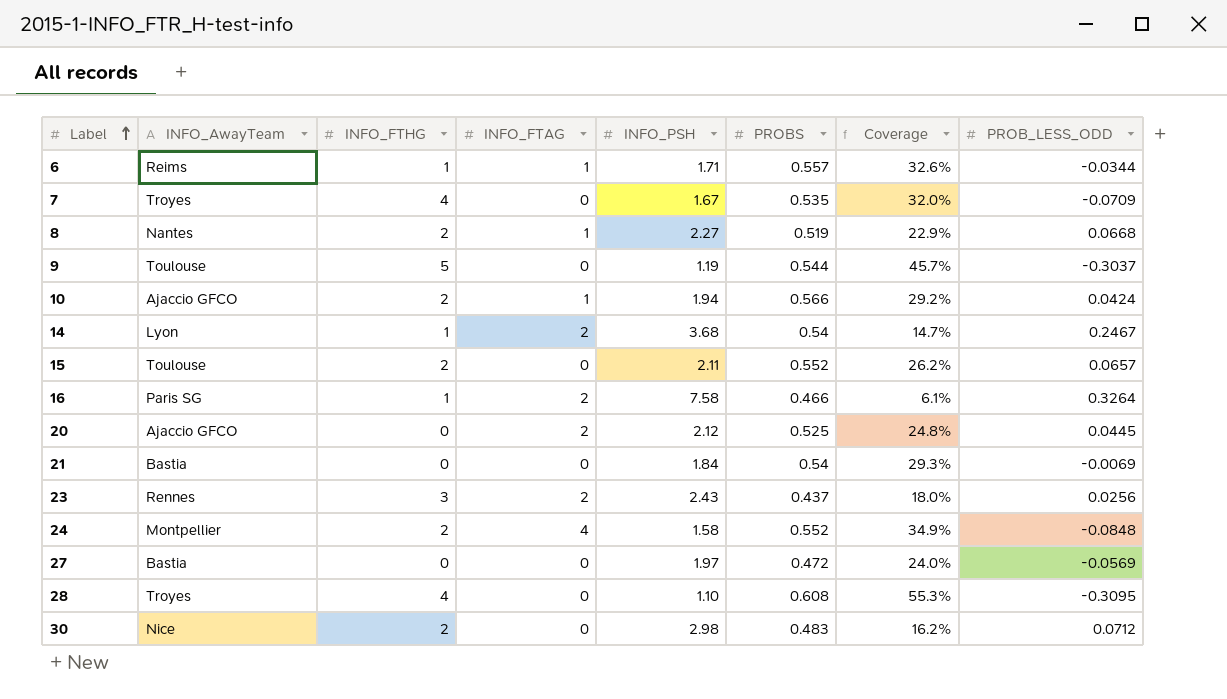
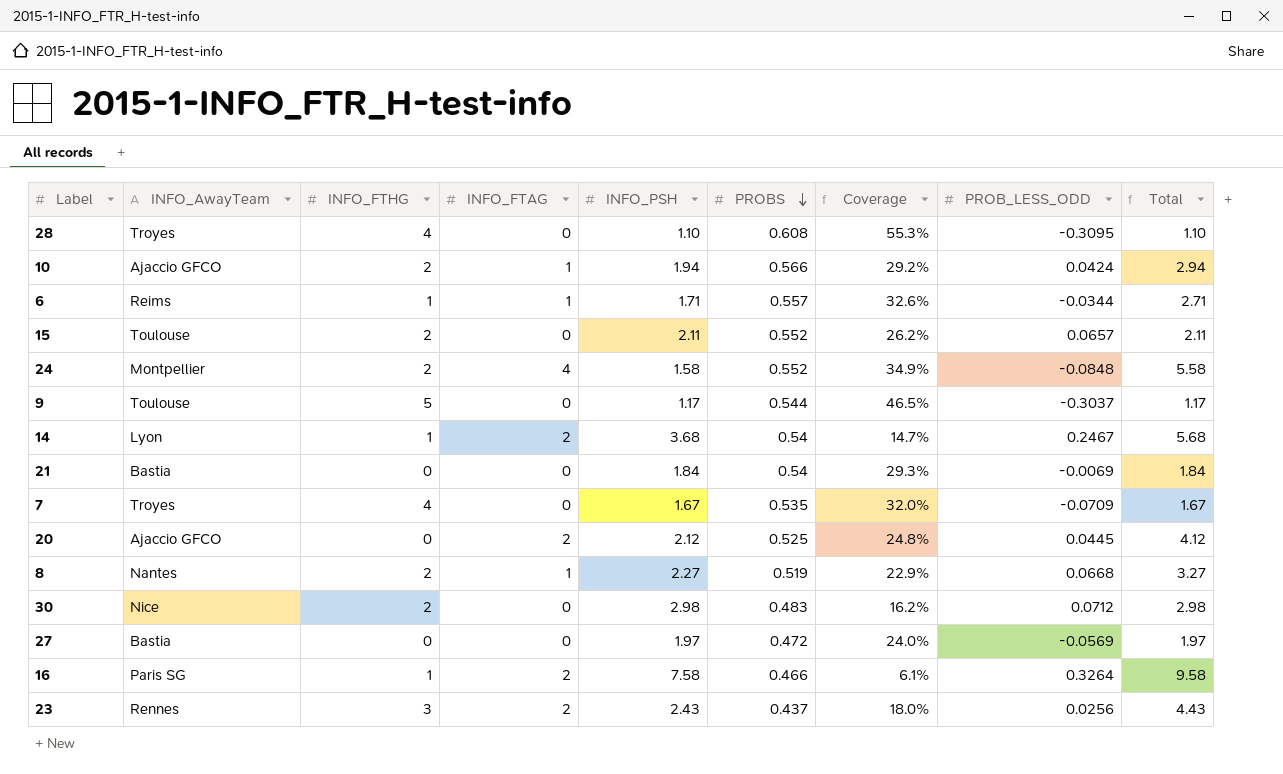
row order: Label ascending -> PROBS descending
column Total | formula: none -> [INFO_FTAG] + [INFO_PSH]
9 | INFO_PSH: 1.19 -> 1.17
9 | Coverage: 45.7% -> 46.5%

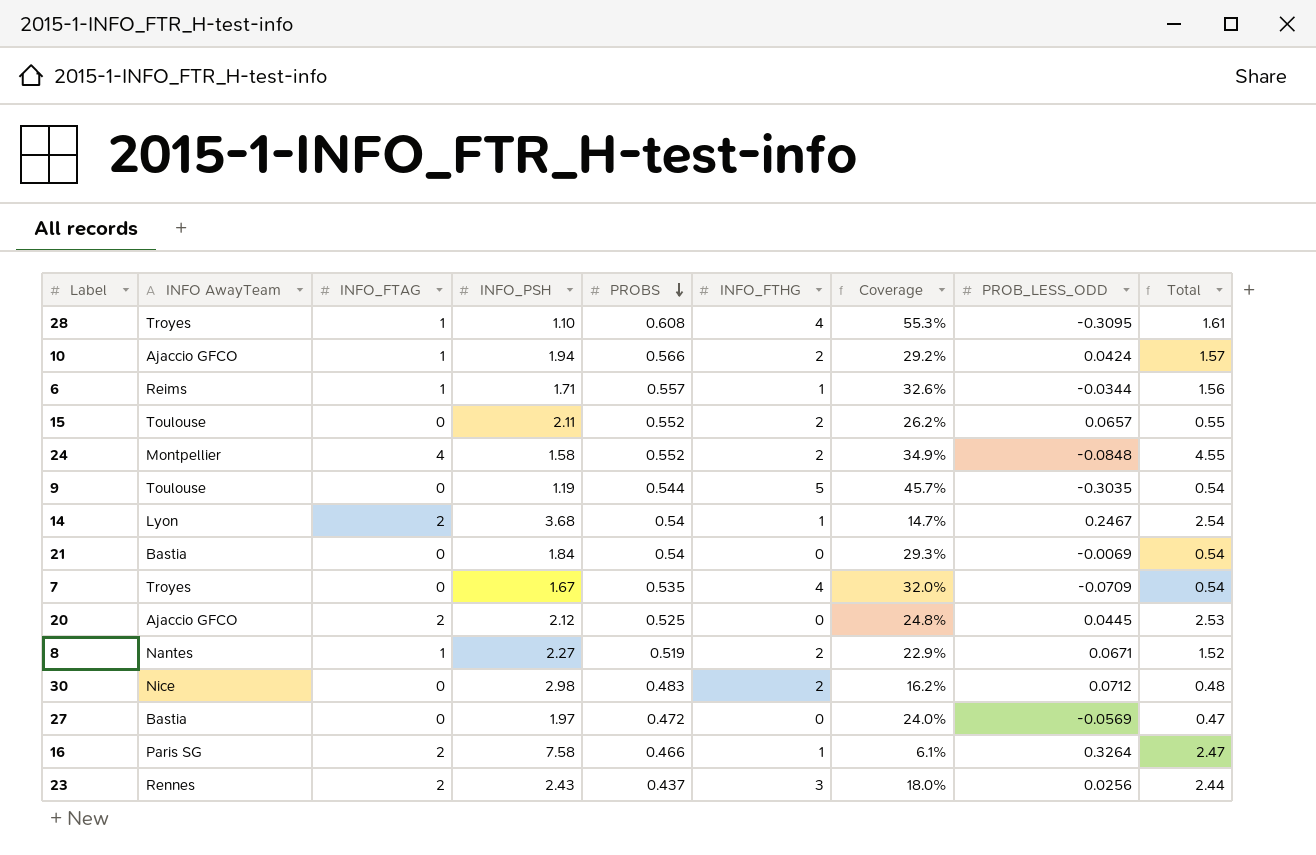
column name: INFO_AwayTeam -> INFO AwayTeam
column INFO_FTHG | position: 3 -> 6
column Total | formula: [INFO_FTAG] + [INFO_PSH] -> [INFO_FTAG] + [PROBS]
28 | INFO_FTAG: 0 -> 1
9 | INFO_PSH: 1.17 -> 1.19
9 | Coverage: 46.5% -> 45.7%
9 | PROB_LESS_ODD: -0.3037 -> -0.3035
8 | PROB_LESS_ODD: 0.0668 -> 0.0671

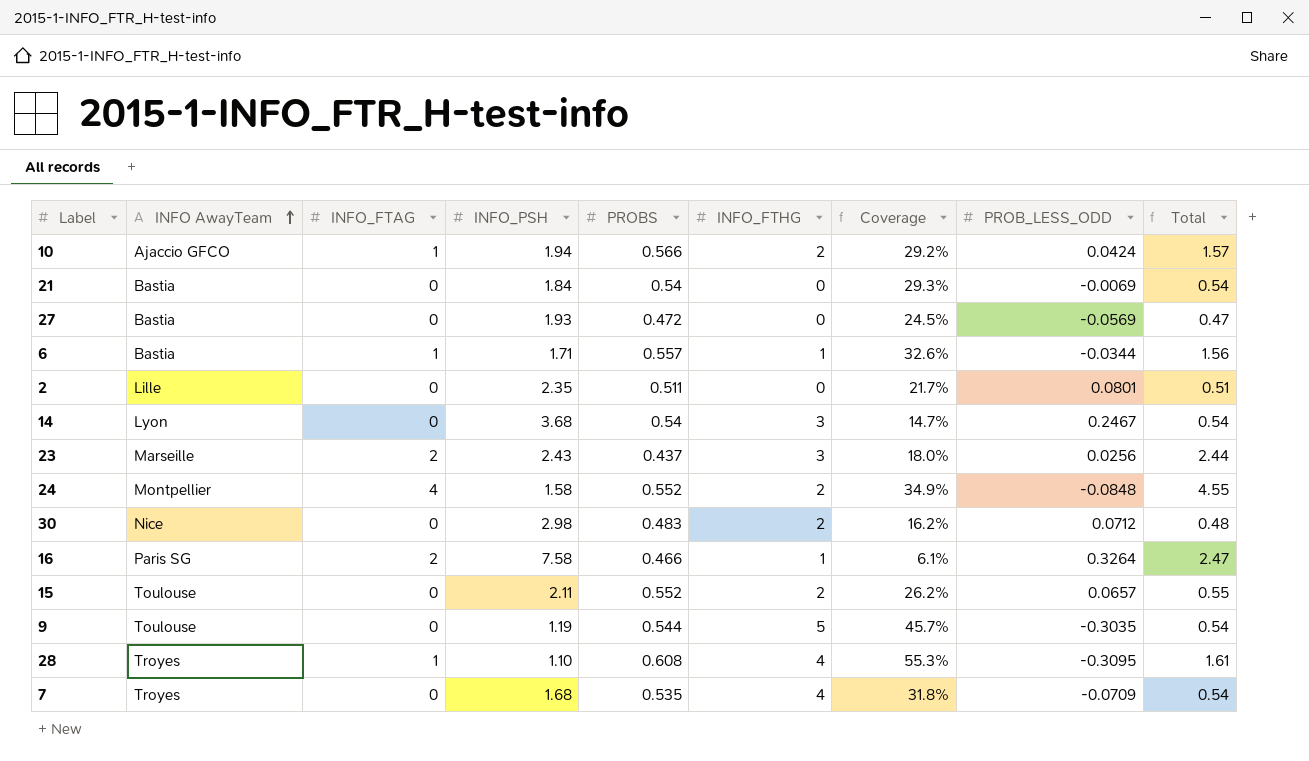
row order: PROBS descending -> INFO AwayTeam ascending
row 20: Ajaccio GFCO | 2 | 2.12 | 0.525 | 0 | 24.8% | 0.0445 | 2.53 -> none
row 8: Nantes | 1 | 2.27 | 0.519 | 2 | 22.9% | 0.0671 | 1.52 -> none
27 | INFO_PSH: 1.97 -> 1.93
27 | Coverage: 24.0% -> 24.5%
6 | INFO AwayTeam: Reims -> Bastia
row 2: none -> Lille | 0 | 2.35 | 0.511 | 0 | 21.7% | 0.0801 | 0.51
14 | INFO_FTAG: 2 -> 0
14 | INFO_FTHG: 1 -> 3
14 | Total: 2.54 -> 0.54
23 | INFO AwayTeam: Rennes -> Marseille
7 | INFO_PSH: 1.67 -> 1.68
7 | Coverage: 32.0% -> 31.8%

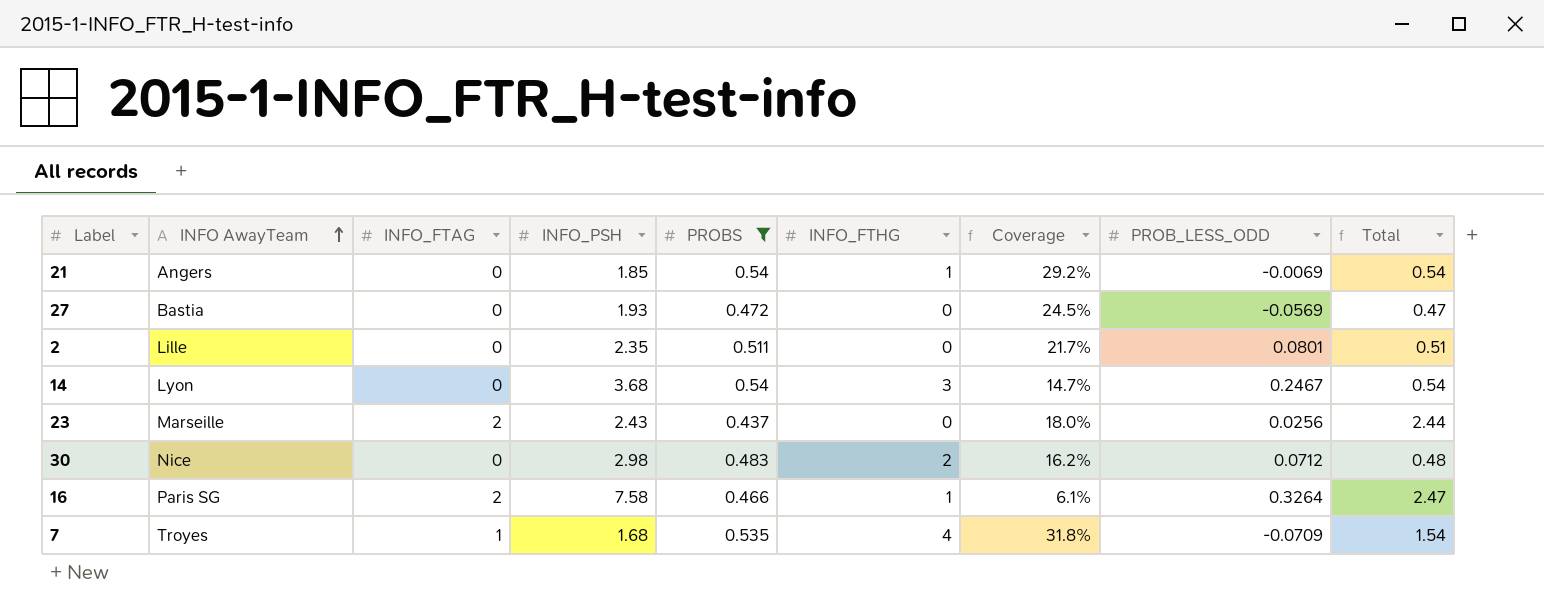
filter: none -> PROBS <= 0.54
21 | INFO AwayTeam: Bastia -> Angers
21 | INFO_PSH: 1.84 -> 1.85
21 | INFO_FTHG: 0 -> 1
21 | Coverage: 29.3% -> 29.2%
23 | INFO_FTHG: 3 -> 0
7 | INFO_FTAG: 0 -> 1
7 | Total: 0.54 -> 1.54

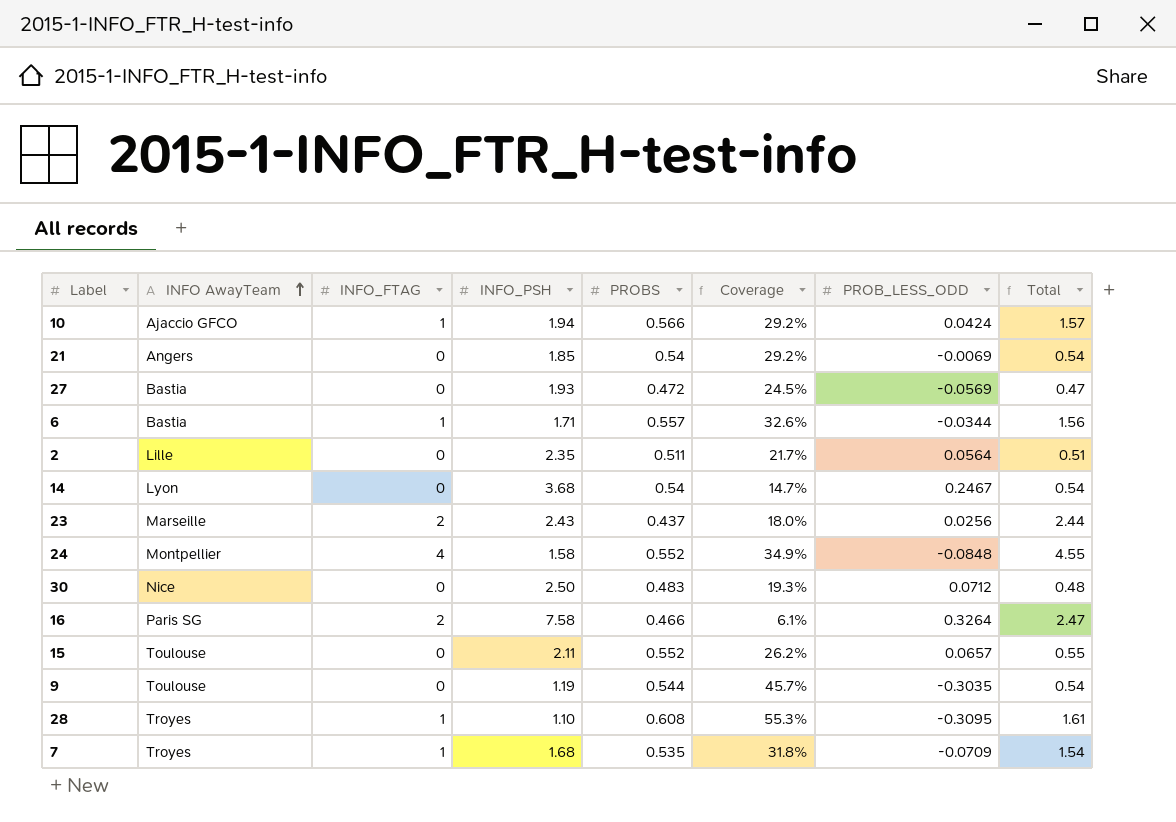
filter: PROBS <= 0.54 -> none
column INFO_FTHG | position: 6 -> none
2 | PROB_LESS_ODD: 0.0801 -> 0.0564
30 | INFO_PSH: 2.98 -> 2.50
30 | Coverage: 16.2% -> 19.3%

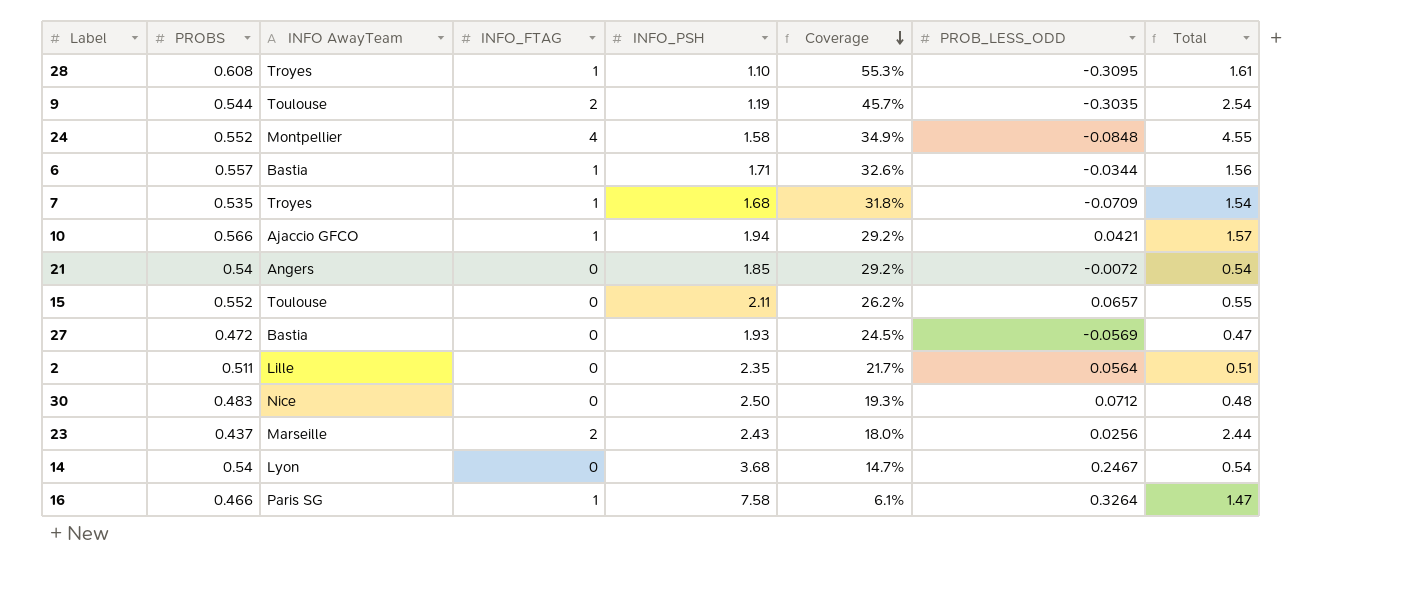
row order: INFO AwayTeam ascending -> Coverage descending
column PROBS | position: 5 -> 2
9 | INFO_FTAG: 0 -> 2
9 | Total: 0.54 -> 2.54
10 | PROB_LESS_ODD: 0.0424 -> 0.0421
21 | PROB_LESS_ODD: -0.0069 -> -0.0072
16 | INFO_FTAG: 2 -> 1
16 | Total: 2.47 -> 1.47

